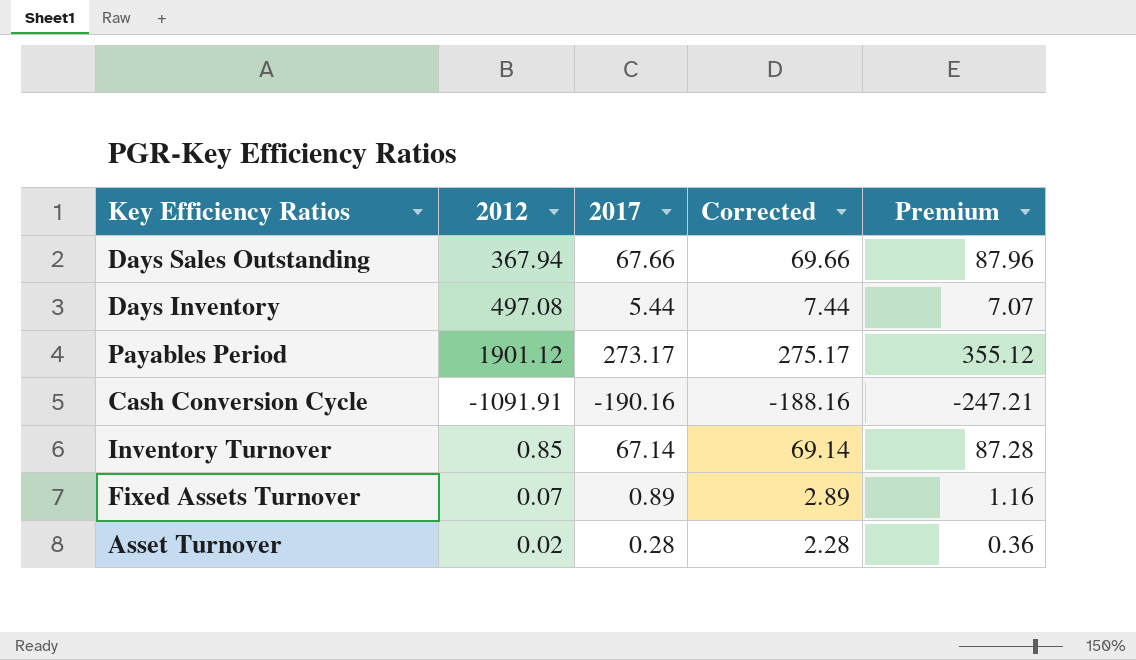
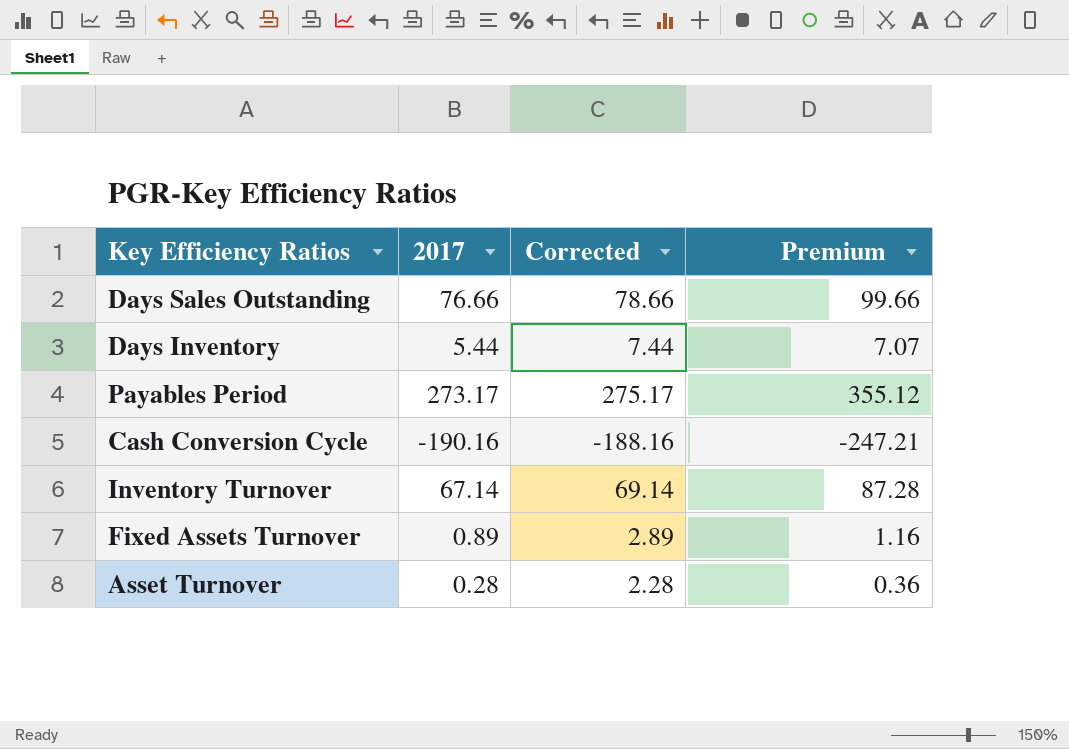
column 2012 | position: 2 -> none
Days Sales Outstanding | 2017: 67.66 -> 76.66
Days Sales Outstanding | Corrected: 69.66 -> 78.66
Days Sales Outstanding | Premium: 87.96 -> 99.66

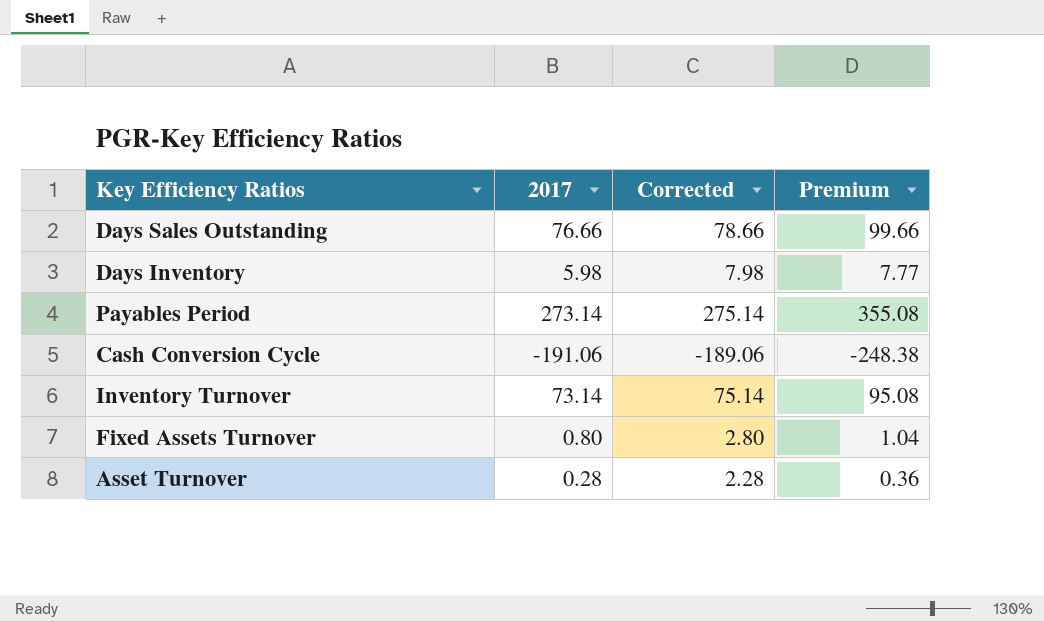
Days Inventory | 2017: 5.44 -> 5.98
Days Inventory | Corrected: 7.44 -> 7.98
Days Inventory | Premium: 7.07 -> 7.77
Payables Period | 2017: 273.17 -> 273.14
Payables Period | Corrected: 275.17 -> 275.14
Payables Period | Premium: 355.12 -> 355.08
Cash Conversion Cycle | 2017: -190.16 -> -191.06
Cash Conversion Cycle | Corrected: -188.16 -> -189.06
Cash Conversion Cycle | Premium: -247.21 -> -248.38
Inventory Turnover | 2017: 67.14 -> 73.14
Inventory Turnover | Corrected: 69.14 -> 75.14
Inventory Turnover | Premium: 87.28 -> 95.08
Fixed Assets Turnover | 2017: 0.89 -> 0.80
Fixed Assets Turnover | Corrected: 2.89 -> 2.80
Fixed Assets Turnover | Premium: 1.16 -> 1.04

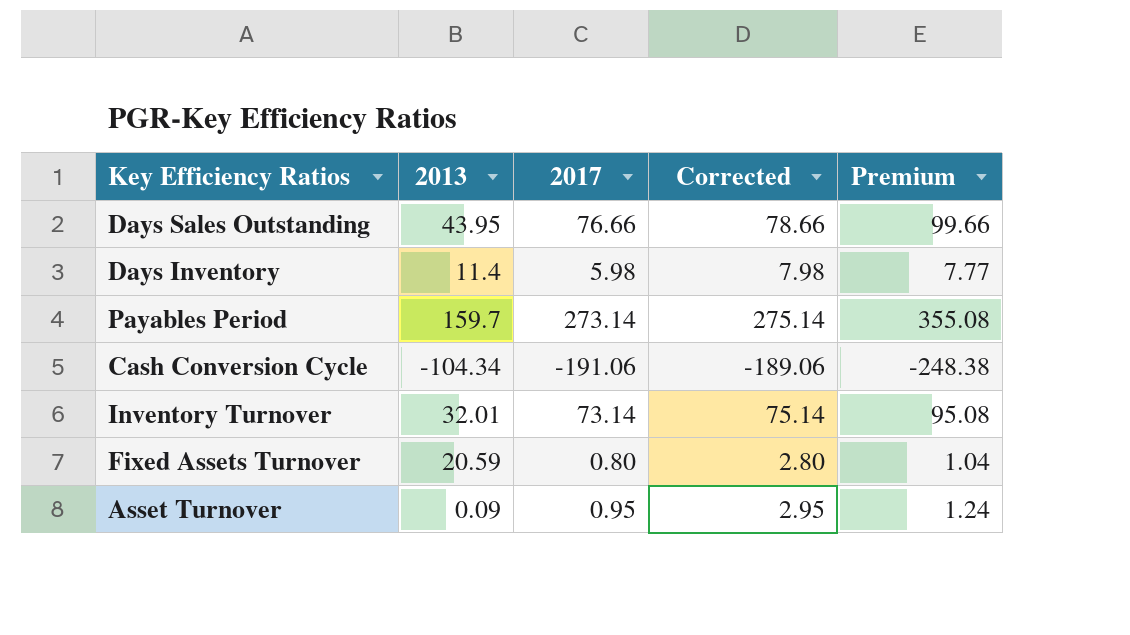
column 2013 | position: none -> 2
Asset Turnover | 2017: 0.28 -> 0.95
Asset Turnover | Corrected: 2.28 -> 2.95
Asset Turnover | Premium: 0.36 -> 1.24

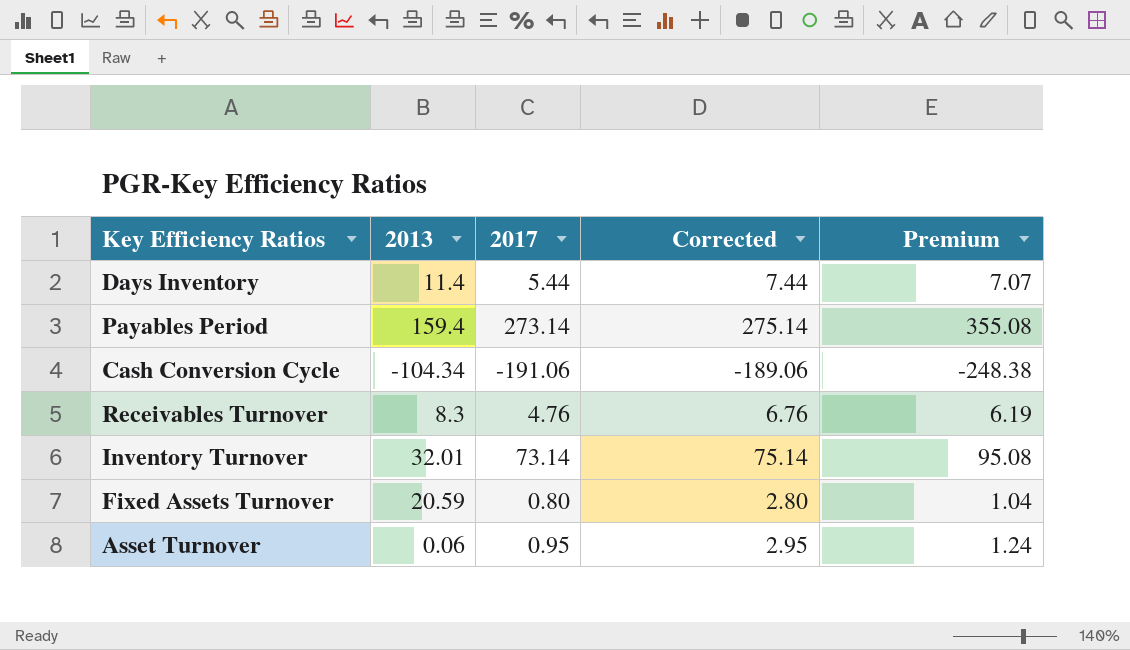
row Days Sales Outstanding: 43.95 | 76.66 | 78.66 | 99.66 -> none
Days Inventory | 2017: 5.98 -> 5.44
Days Inventory | Corrected: 7.98 -> 7.44
Days Inventory | Premium: 7.77 -> 7.07
Payables Period | 2013: 159.7 -> 159.4
row Receivables Turnover: none -> 8.3 | 4.76 | 6.76 | 6.19
Asset Turnover | 2013: 0.09 -> 0.06

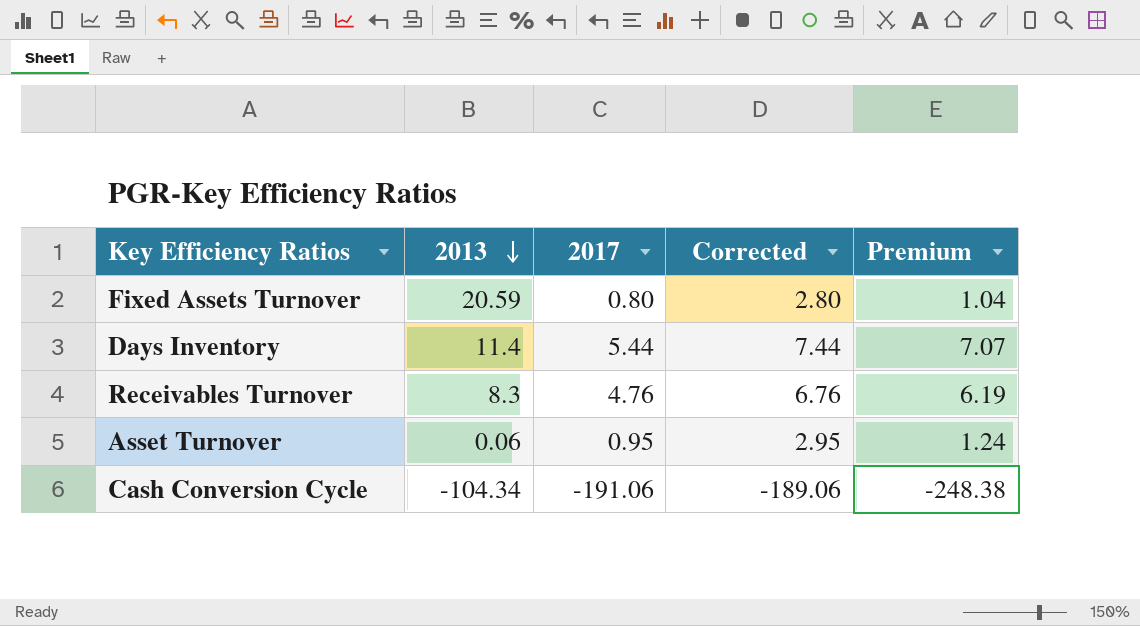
row order: none -> 2013 descending
row Payables Period: 159.4 | 273.14 | 275.14 | 355.08 -> none
row Inventory Turnover: 32.01 | 73.14 | 75.14 | 95.08 -> none

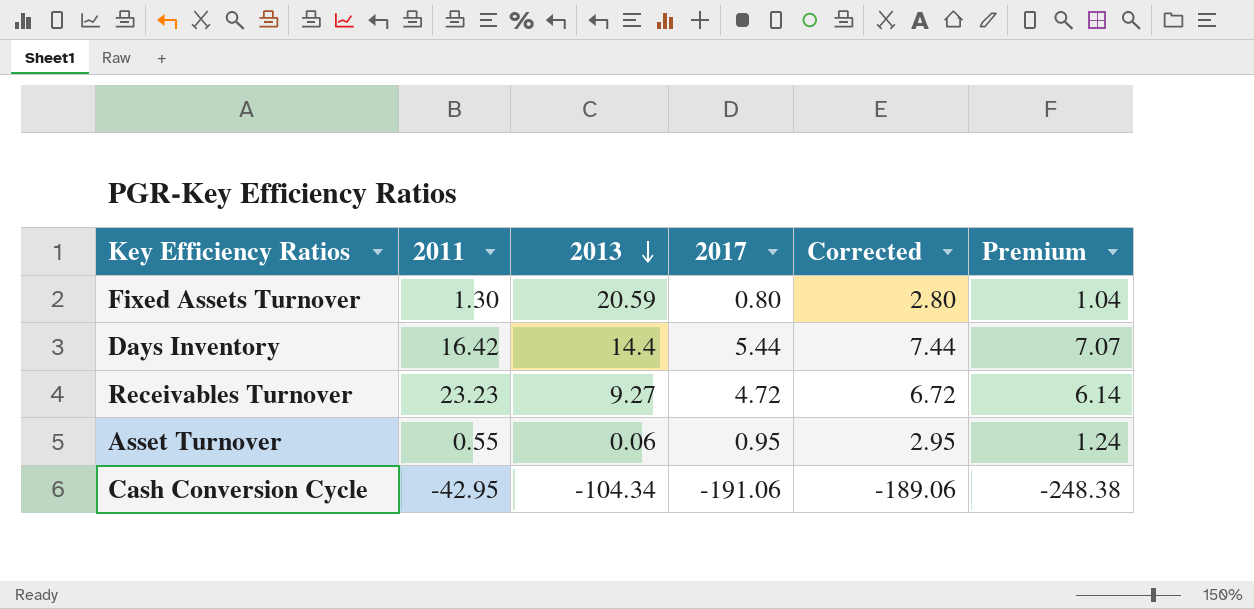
column 2011 | position: none -> 2
Days Inventory | 2013: 11.4 -> 14.4
Receivables Turnover | 2013: 8.3 -> 9.27
Receivables Turnover | 2017: 4.76 -> 4.72
Receivables Turnover | Corrected: 6.76 -> 6.72
Receivables Turnover | Premium: 6.19 -> 6.14

